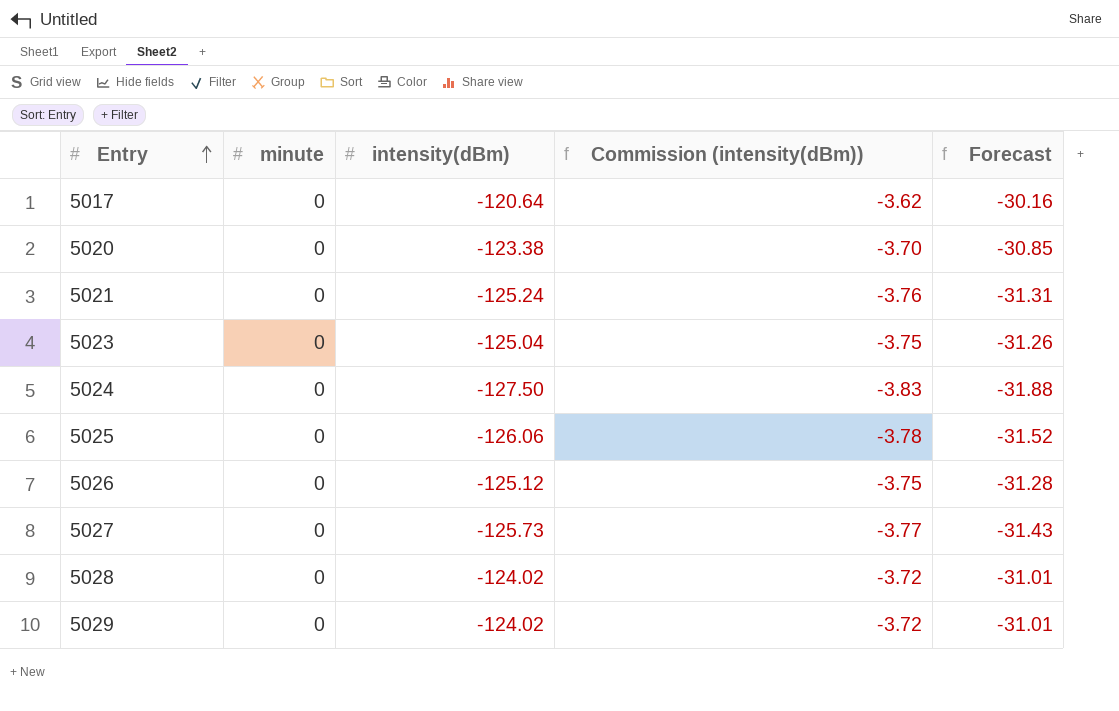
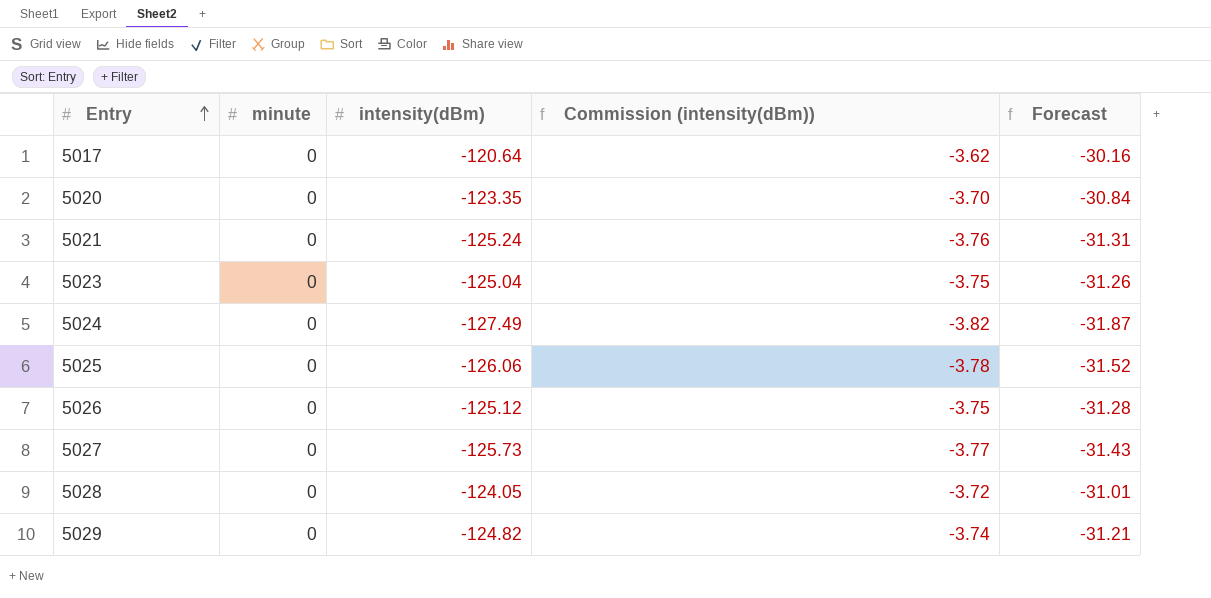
5020 | intensity(dBm): -123.38 -> -123.35
5020 | Forecast: -30.85 -> -30.84
5024 | intensity(dBm): -127.50 -> -127.49
5024 | Commission (intensity(dBm)): -3.83 -> -3.82
5024 | Forecast: -31.88 -> -31.87
5028 | intensity(dBm): -124.02 -> -124.05
5029 | intensity(dBm): -124.02 -> -124.82
5029 | Commission (intensity(dBm)): -3.72 -> -3.74
5029 | Forecast: -31.01 -> -31.21

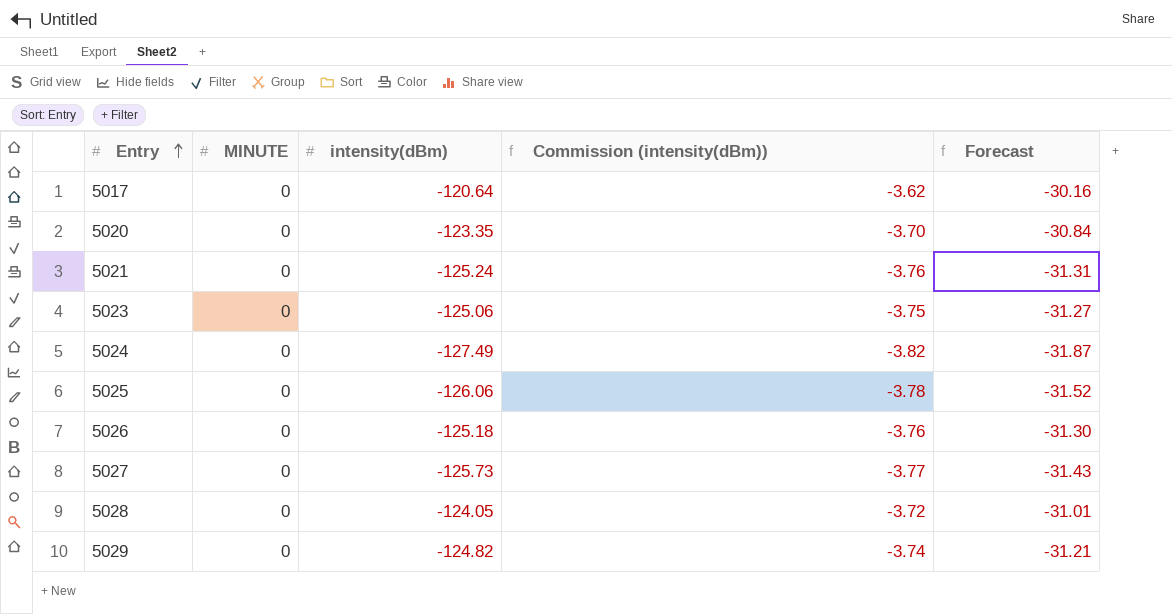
column name: minute -> MINUTE
5023 | intensity(dBm): -125.04 -> -125.06
5023 | Forecast: -31.26 -> -31.27
5026 | intensity(dBm): -125.12 -> -125.18
5026 | Commission (intensity(dBm)): -3.75 -> -3.76
5026 | Forecast: -31.28 -> -31.30

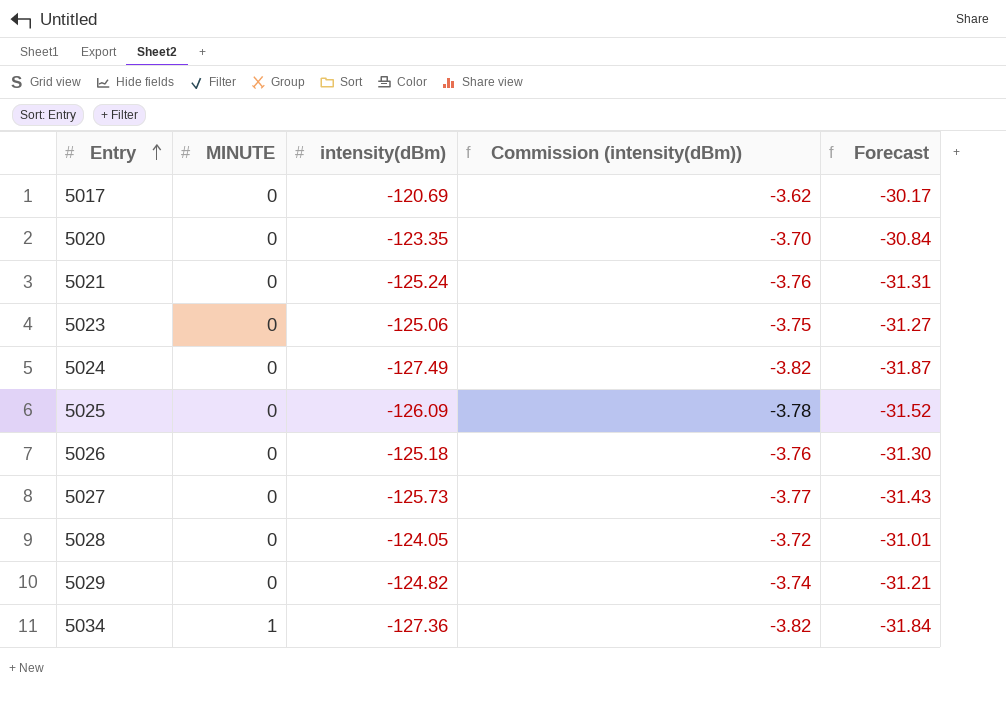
5017 | intensity(dBm): -120.64 -> -120.69
5017 | Forecast: -30.16 -> -30.17
5025 | intensity(dBm): -126.06 -> -126.09
row 5034: none -> 1 | -127.36 | -3.82 | -31.84

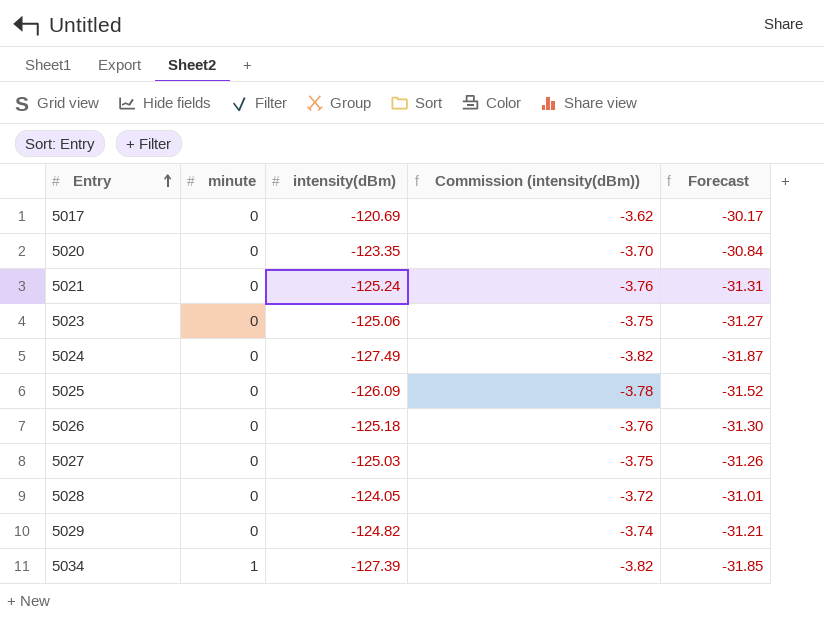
column name: MINUTE -> minute
5027 | intensity(dBm): -125.73 -> -125.03
5027 | Commission (intensity(dBm)): -3.77 -> -3.75
5027 | Forecast: -31.43 -> -31.26
5034 | intensity(dBm): -127.36 -> -127.39
5034 | Forecast: -31.84 -> -31.85

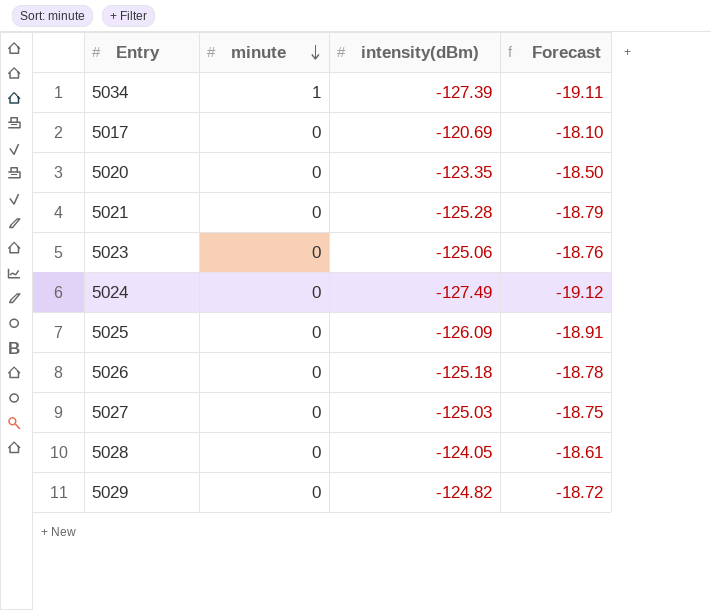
row order: Entry ascending -> minute descending
column Commission (intensity(dBm)) | formula: [intensity(dBm)] * 0.03 -> none
column Forecast | formula: [intensity(dBm)] * 0.25 -> [intensity(dBm)] * 0.15
5021 | intensity(dBm): -125.24 -> -125.28

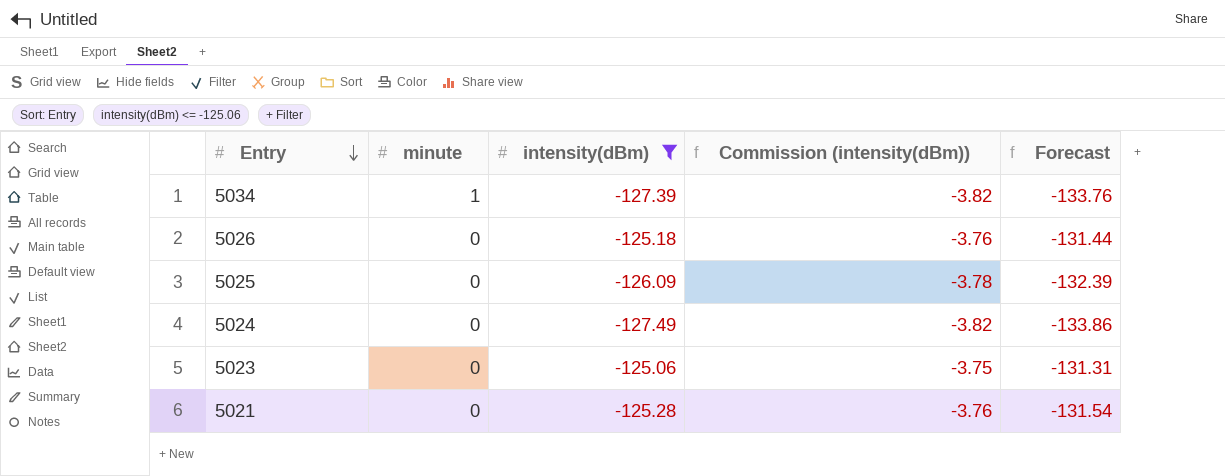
filter: none -> intensity(dBm) <= -125.06
row order: minute descending -> Entry descending
column Commission (intensity(dBm)) | formula: none -> [intensity(dBm)] * 0.03
column Forecast | formula: [intensity(dBm)] * 0.15 -> [intensity(dBm)] * 1.05

